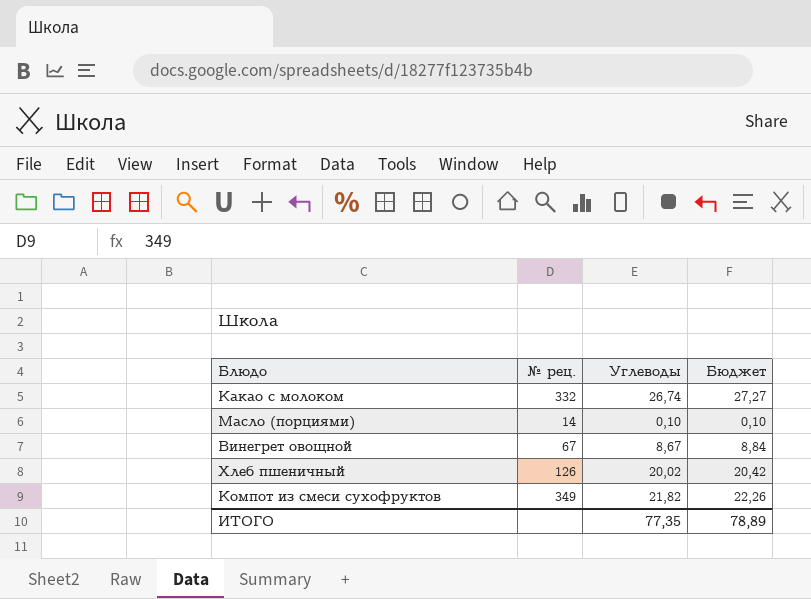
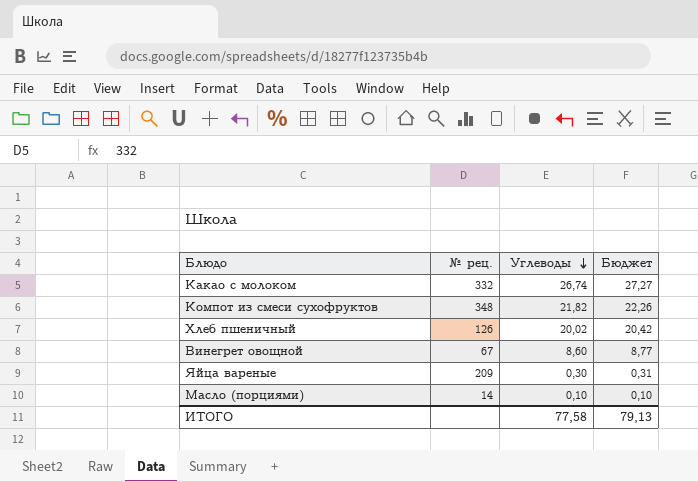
row order: none -> Углеводы descending
Компот из смеси сухофруктов | № рец.: 349 -> 348
Винегрет овощной | Углеводы: 8,67 -> 8,60
Винегрет овощной | Бюджет: 8,84 -> 8,77
row Яйца вареные: none -> 209 | 0,30 | 0,31
ИТОГО | Углеводы: 77,35 -> 77,58
ИТОГО | Бюджет: 78,89 -> 79,13

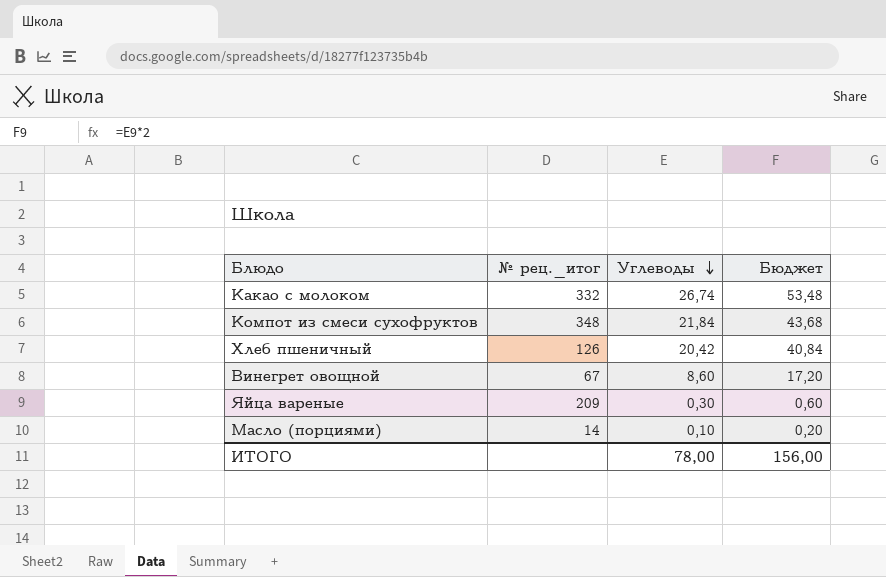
column name: № рец. -> № рец._итог
column Бюджет | formula: [Углеводы] * 1,02 -> [Углеводы] * 2
Компот из смеси сухофруктов | Углеводы: 21,82 -> 21,84
Хлеб пшеничный | Углеводы: 20,02 -> 20,42
ИТОГО | Углеводы: 77,58 -> 78,00
ИТОГО | Бюджет: 79,13 -> 156,00

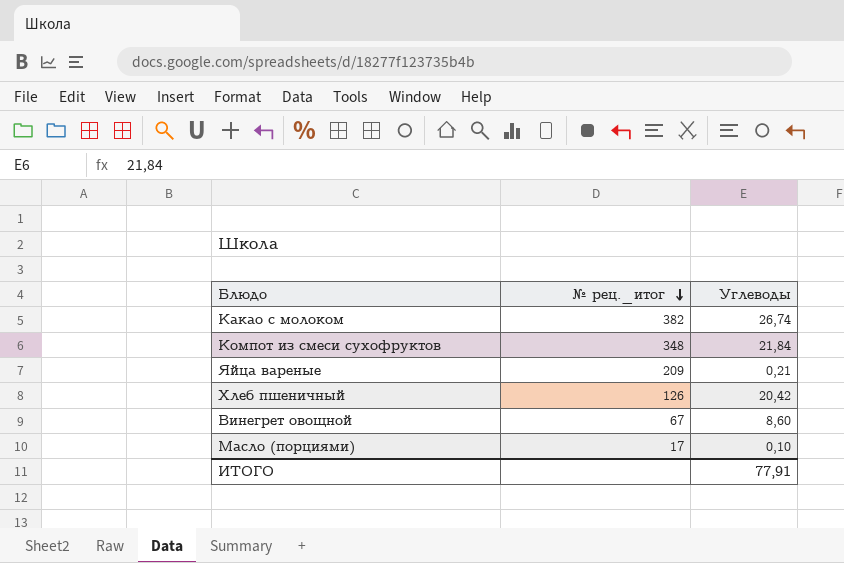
row order: Углеводы descending -> № рец._итог descending
column Бюджет | formula: [Углеводы] * 2 -> none
Какао с молоком | № рец._итог: 332 -> 382
Яйца вареные | Углеводы: 0,30 -> 0,21
Масло (порциями) | № рец._итог: 14 -> 17
ИТОГО | Углеводы: 78,00 -> 77,91

